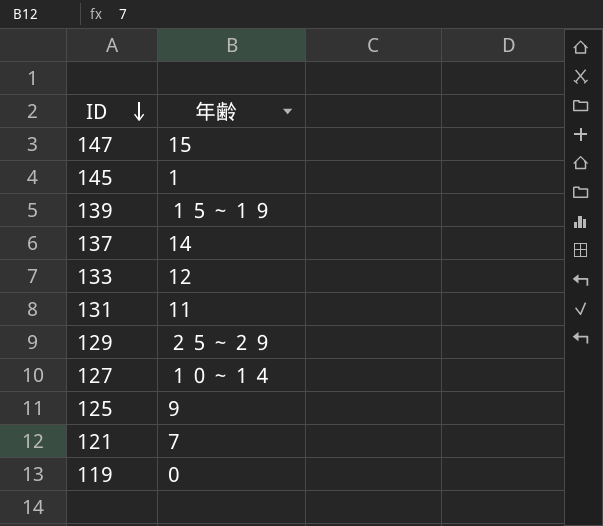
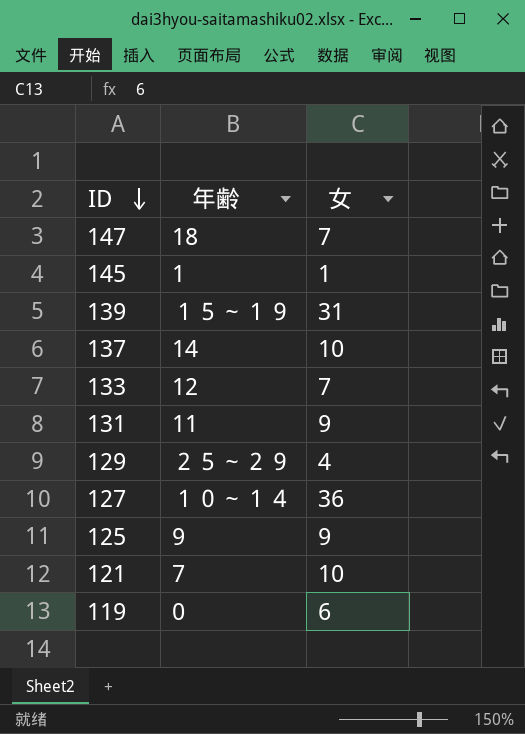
column 女 | position: none -> 3
147 | 年齢: 15 -> 18

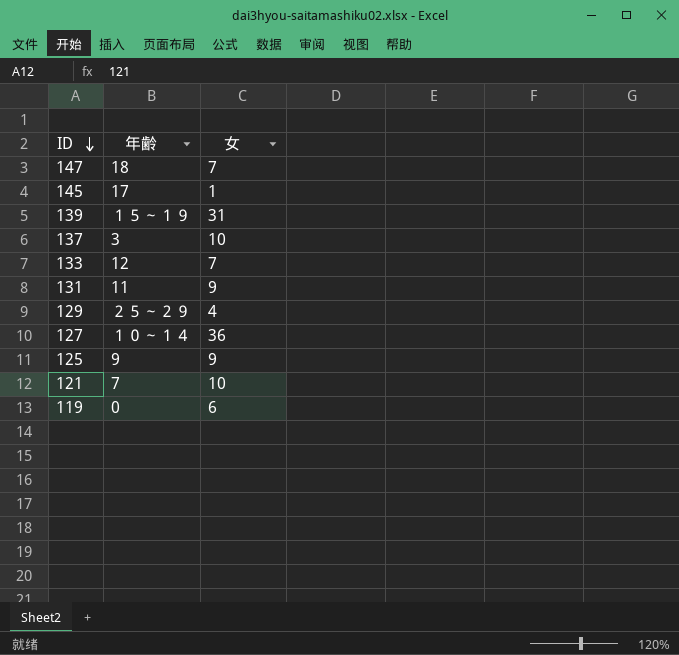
145 | 年齢: 1 -> 17
137 | 年齢: 14 -> 3

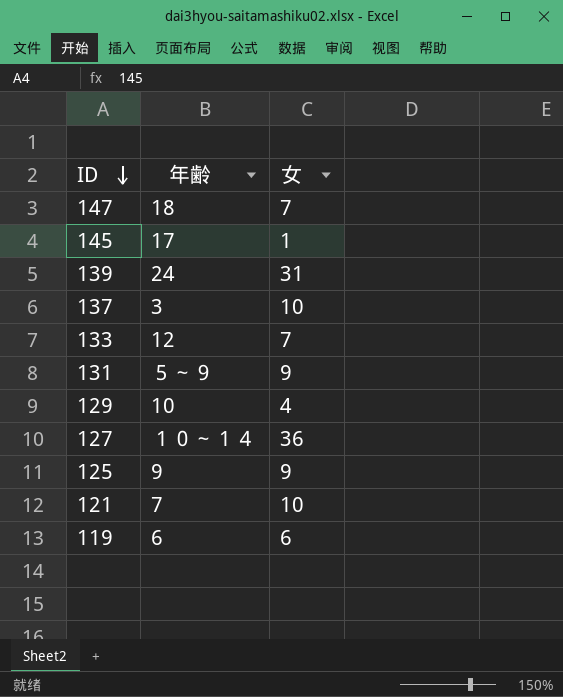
139 | 年齢: １５～１９ -> 24
131 | 年齢: 11 -> ５～９
129 | 年齢: ２５～２９ -> 10
119 | 年齢: 0 -> 6

